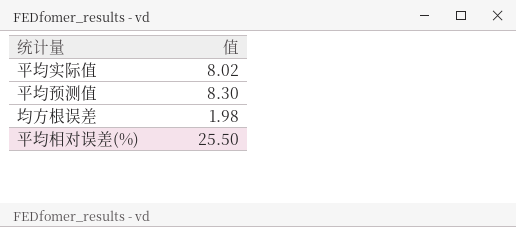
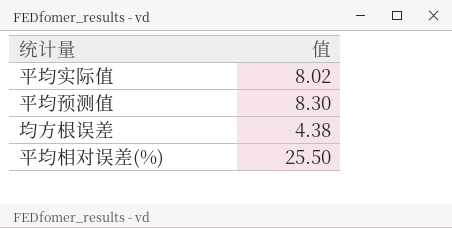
均方根误差 | 值: 1.98 -> 4.38

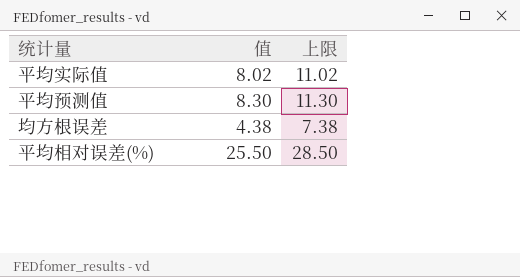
column 上限 | formula: none -> [值] + 3

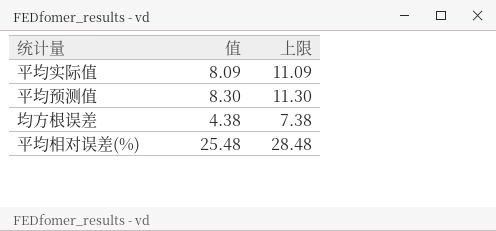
平均实际值 | 值: 8.02 -> 8.09
平均实际值 | 上限: 11.02 -> 11.09
平均相对误差(%) | 值: 25.50 -> 25.48
平均相对误差(%) | 上限: 28.50 -> 28.48

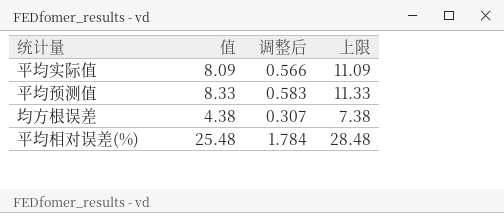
column 调整后 | formula: none -> [值] * 0.07
平均预测值 | 值: 8.30 -> 8.33
平均预测值 | 上限: 11.30 -> 11.33

